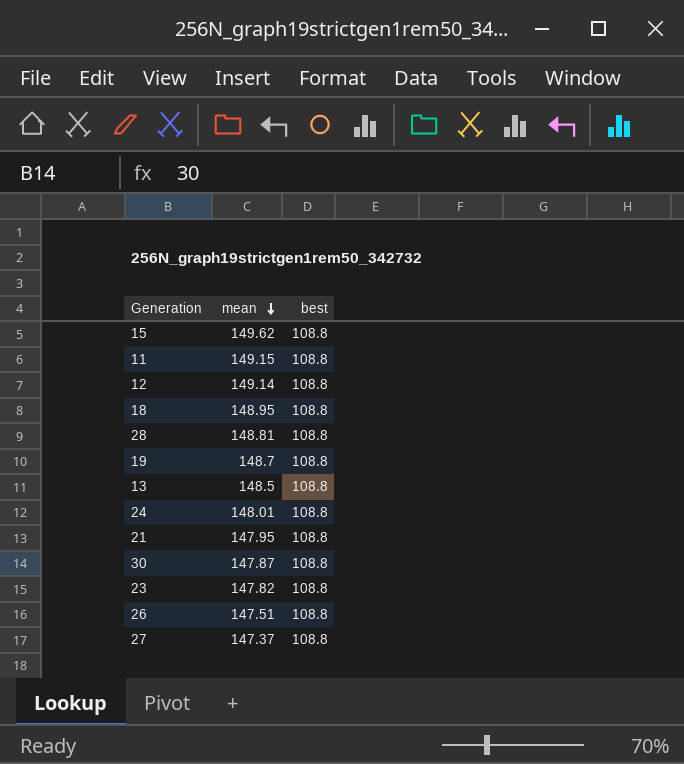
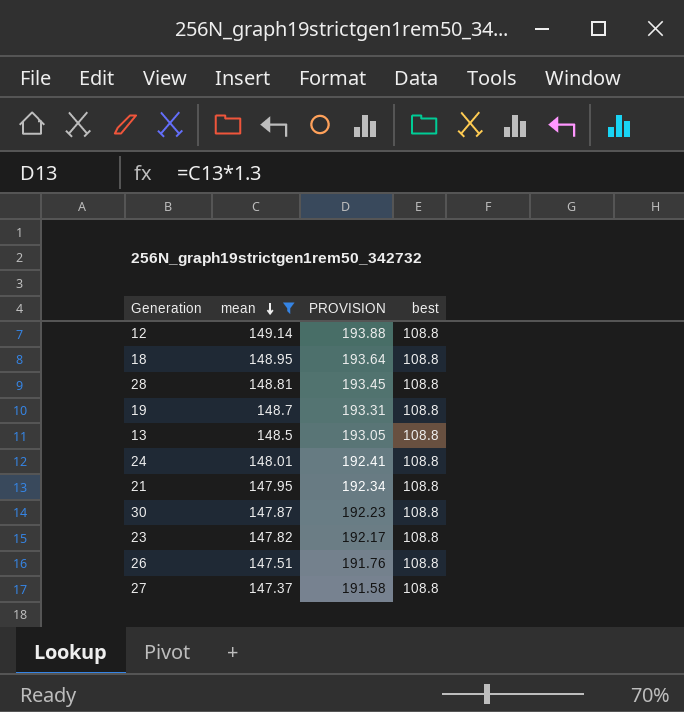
filter: none -> mean <= 149.14
column PROVISION | formula: none -> [mean] * 1.3

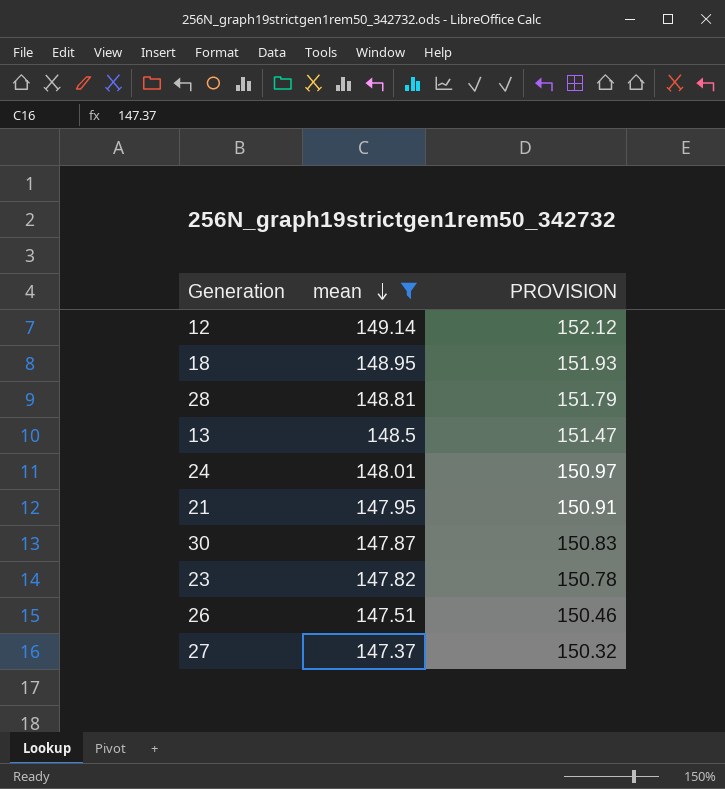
column best | position: 4 -> none
column PROVISION | formula: [mean] * 1.3 -> [mean] * 1.02
row 19: 148.7 | 193.31 | 108.8 -> none

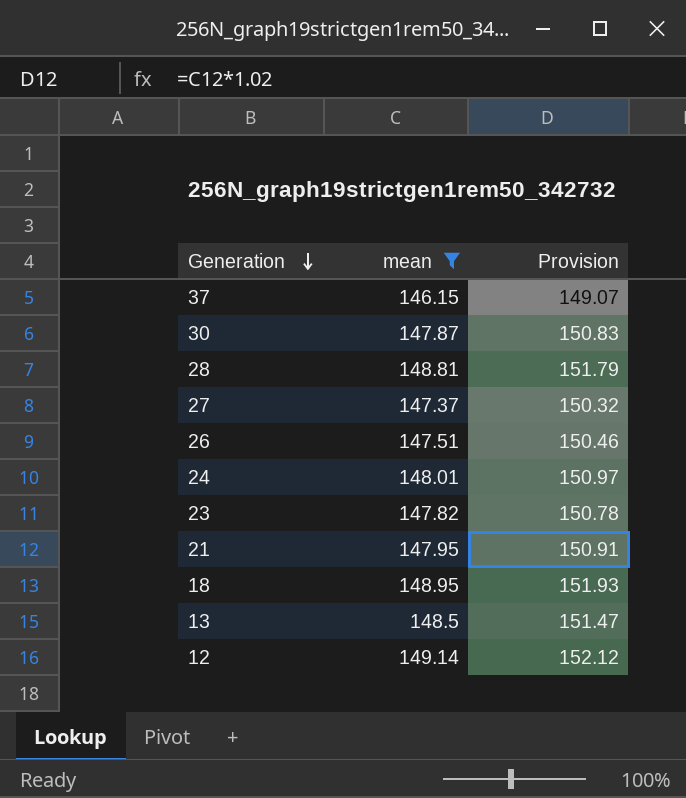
row order: mean descending -> Generation descending
column name: PROVISION -> Provision
row 37: none -> 146.15 | 149.07

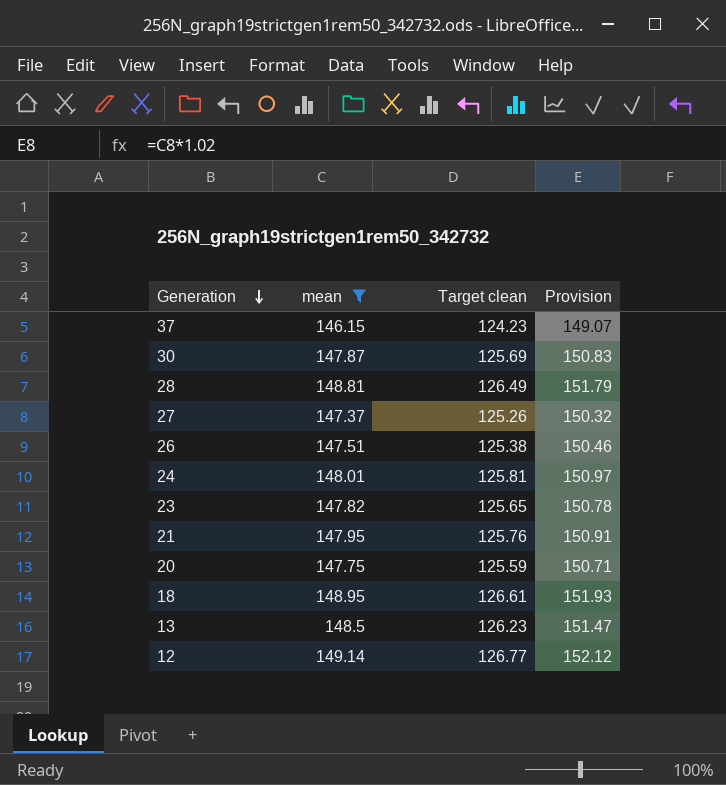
column Target clean | formula: none -> [mean] * 0.85
row 20: none -> 147.75 | 125.59 | 150.71

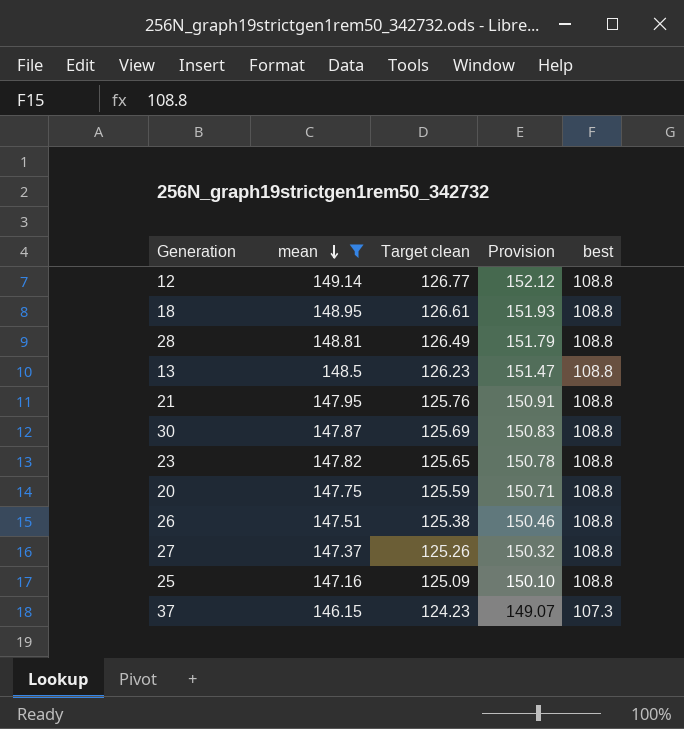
row order: Generation descending -> mean descending
column best | position: none -> 5
row 24: 148.01 | 125.81 | 150.97 -> none
row 25: none -> 147.16 | 125.09 | 150.10 | 108.8

